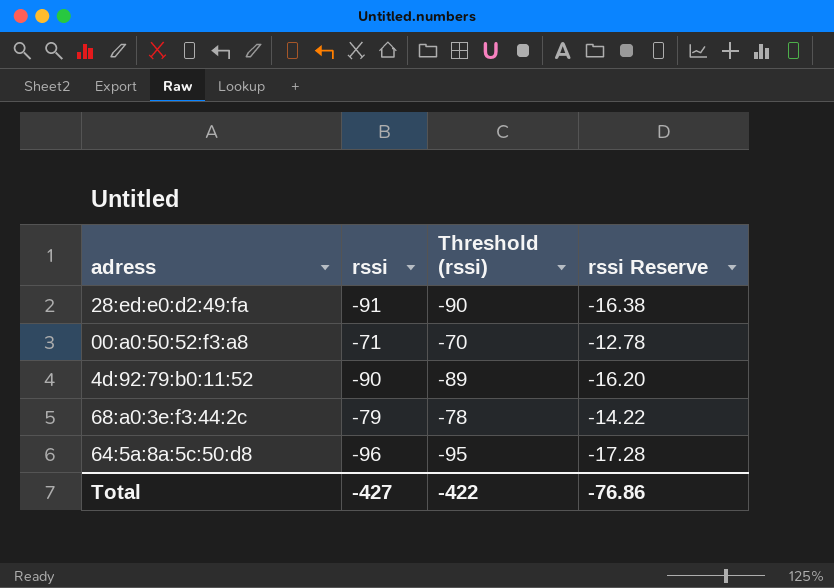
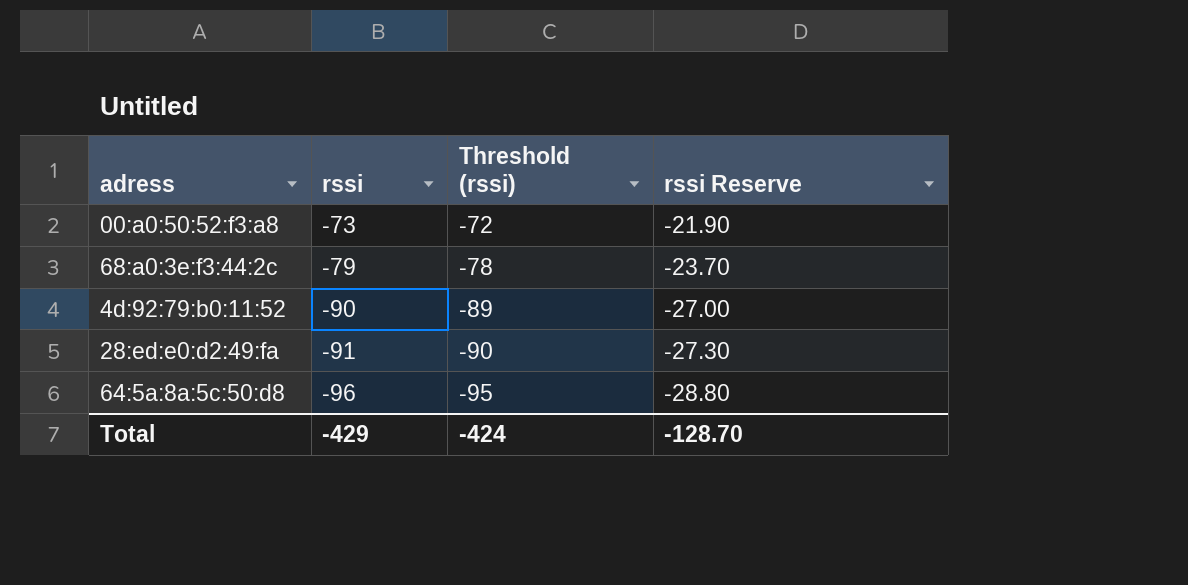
row order: none -> rssi descending
column rssi Reserve | formula: [rssi] * 0.18 -> [rssi] * 0.3
00:a0:50:52:f3:a8 | rssi: -71 -> -73
00:a0:50:52:f3:a8 | Threshold (rssi): -70 -> -72
Total | rssi: -427 -> -429
Total | Threshold (rssi): -422 -> -424
Total | rssi Reserve: -76.86 -> -128.70

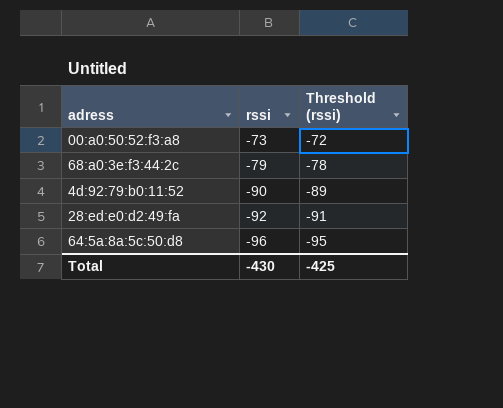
column rssi Reserve | formula: [rssi] * 0.3 -> none
28:ed:e0:d2:49:fa | rssi: -91 -> -92
28:ed:e0:d2:49:fa | Threshold (rssi): -90 -> -91
Total | rssi: -429 -> -430
Total | Threshold (rssi): -424 -> -425

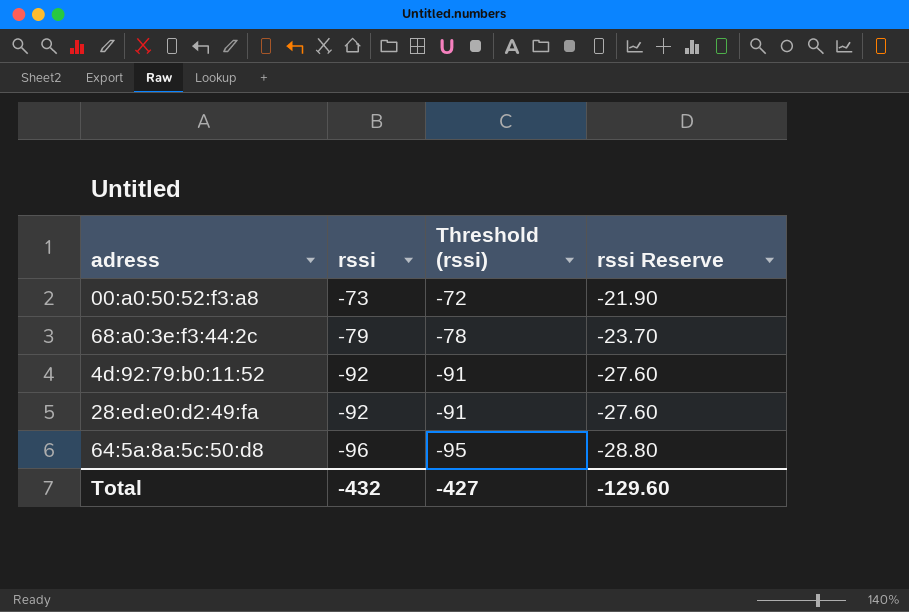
column rssi Reserve | formula: none -> [rssi] * 0.3
4d:92:79:b0:11:52 | rssi: -90 -> -92
4d:92:79:b0:11:52 | Threshold (rssi): -89 -> -91
Total | rssi: -430 -> -432
Total | Threshold (rssi): -425 -> -427

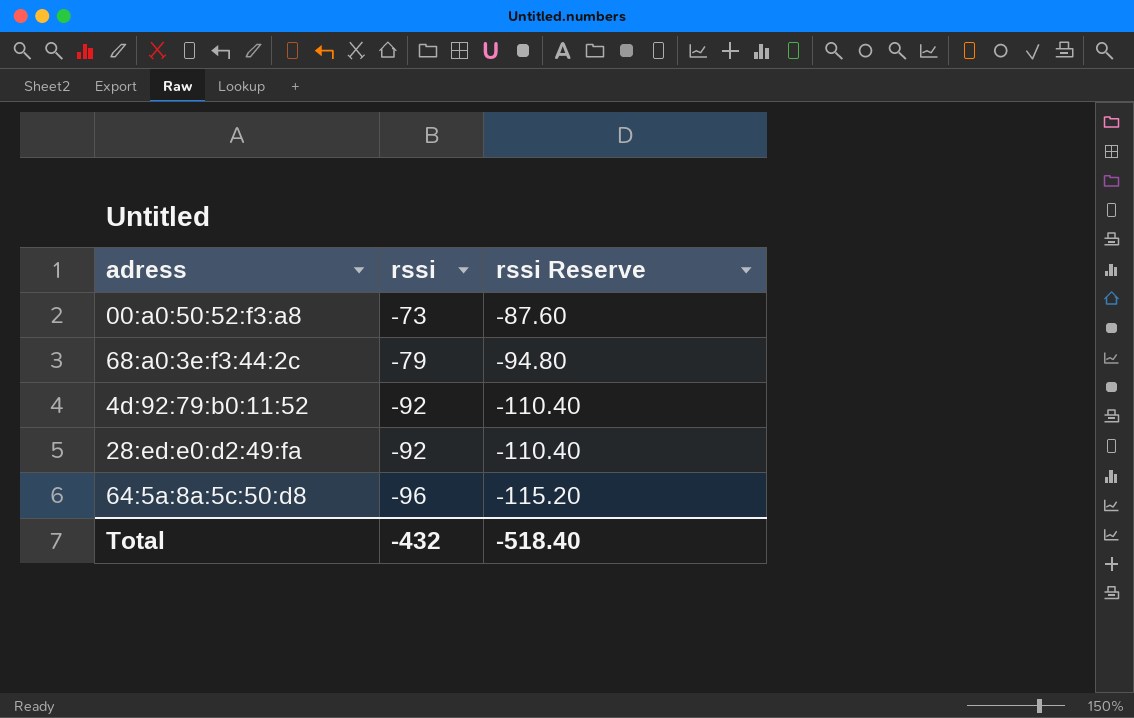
column Threshold (rssi) | formula: [rssi] + 1 -> none
column rssi Reserve | formula: [rssi] * 0.3 -> [rssi] * 1.2
Total | rssi Reserve: -129.60 -> -518.40

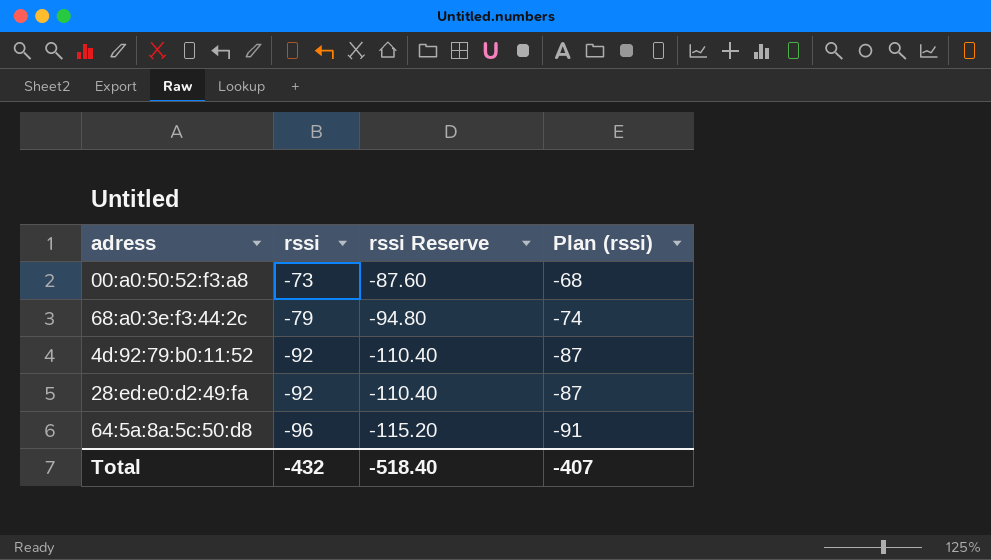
column Plan (rssi) | formula: none -> [rssi] + 5

